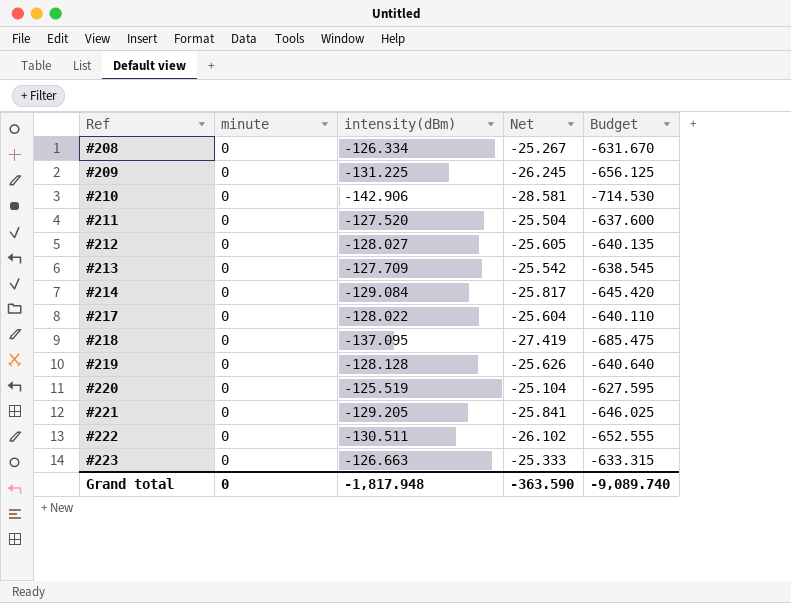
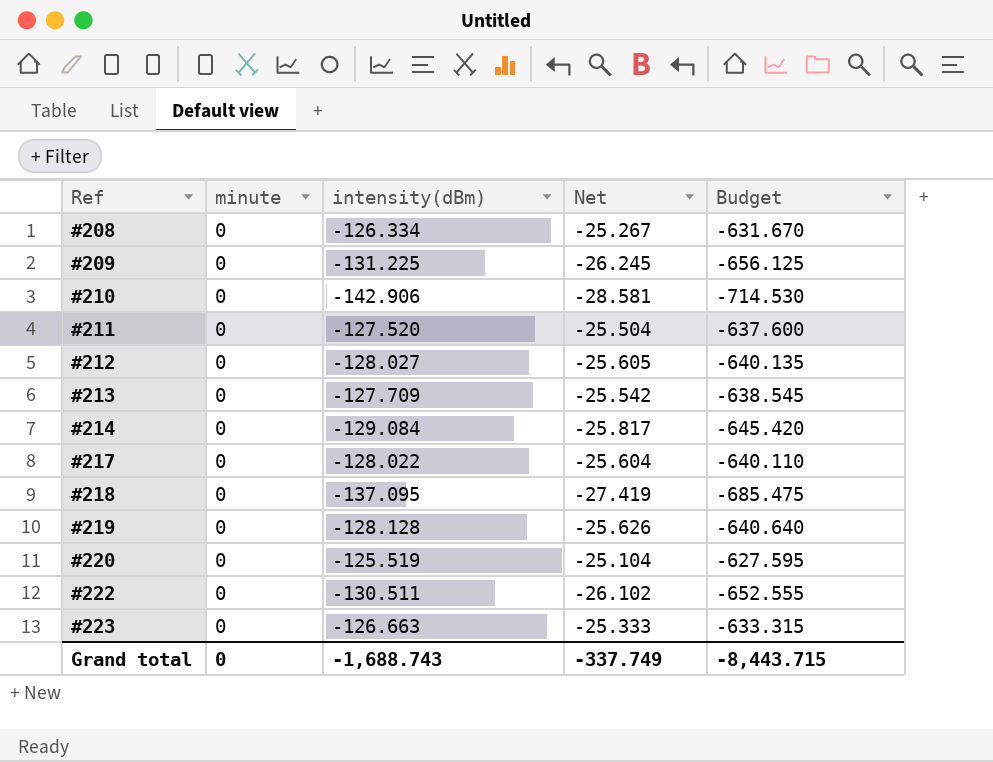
row #221: 0 | -129.205 | -25.841 | -646.025 -> none
Grand total | intensity(dBm): -1,817.948 -> -1,688.743
Grand total | Net: -363.590 -> -337.749
Grand total | Budget: -9,089.740 -> -8,443.715

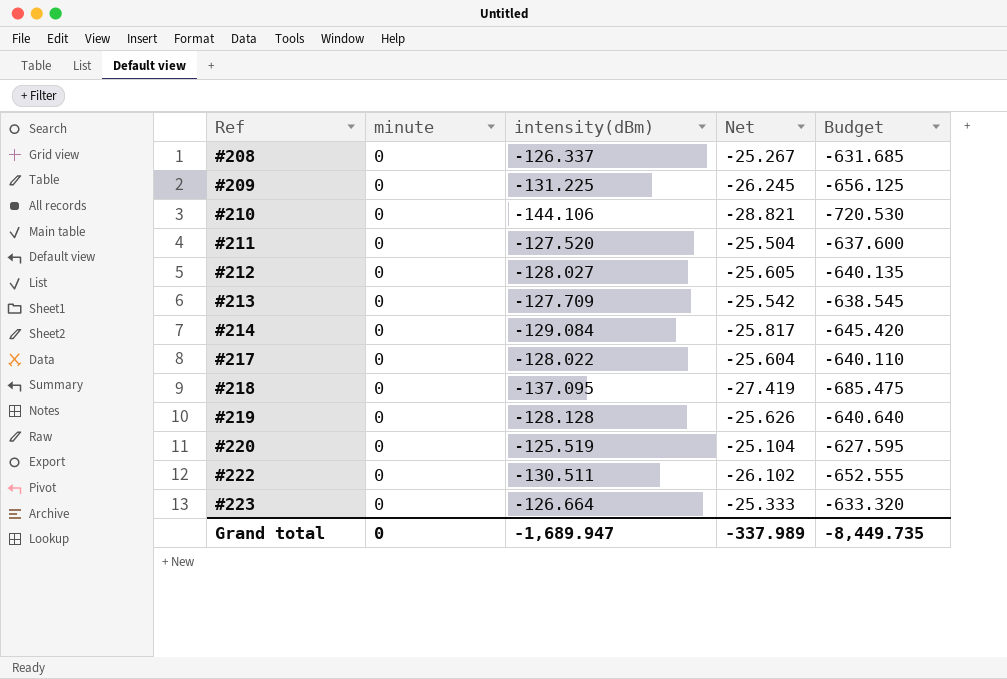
#208 | intensity(dBm): -126.334 -> -126.337
#208 | Budget: -631.670 -> -631.685
#210 | intensity(dBm): -142.906 -> -144.106
#210 | Net: -28.581 -> -28.821
#210 | Budget: -714.530 -> -720.530
#223 | intensity(dBm): -126.663 -> -126.664
#223 | Budget: -633.315 -> -633.320
Grand total | intensity(dBm): -1,688.743 -> -1,689.947
Grand total | Net: -337.749 -> -337.989
Grand total | Budget: -8,443.715 -> -8,449.735

